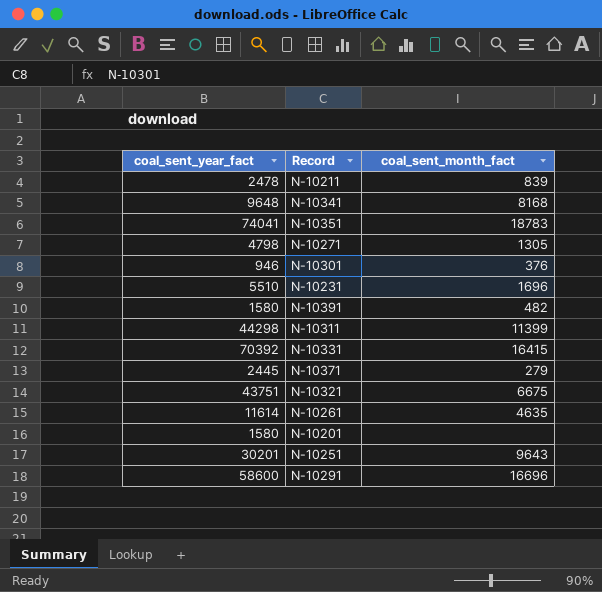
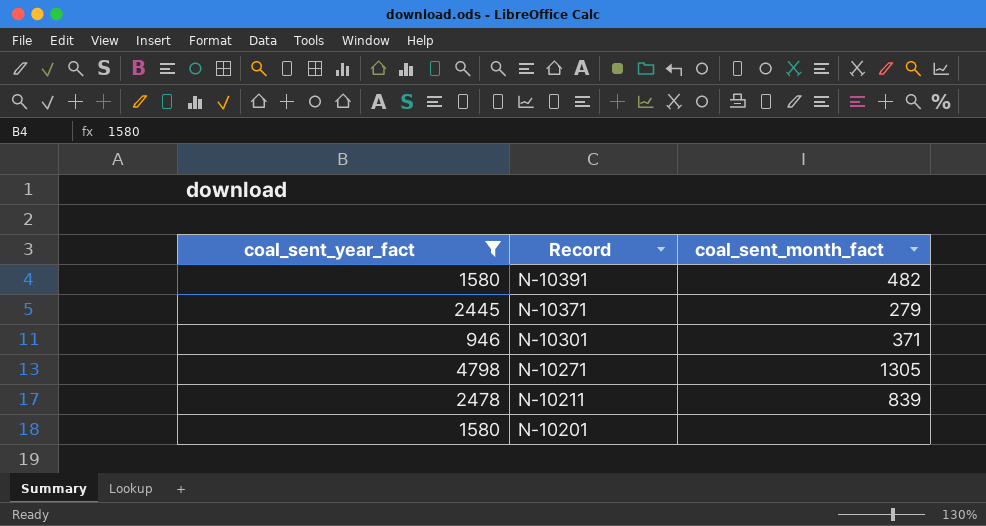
filter: none -> coal_sent_year_fact <= 4798
row order: none -> Record descending
N-10301 | coal_sent_month_fact: 376 -> 371

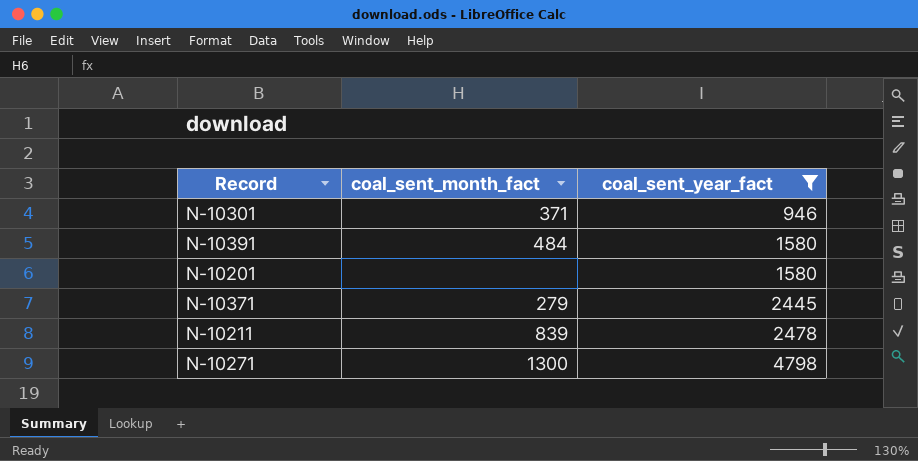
row order: Record descending -> coal_sent_year_fact ascending
column coal_sent_year_fact | position: 1 -> 3
N-10391 | coal_sent_month_fact: 482 -> 484
N-10271 | coal_sent_month_fact: 1305 -> 1300

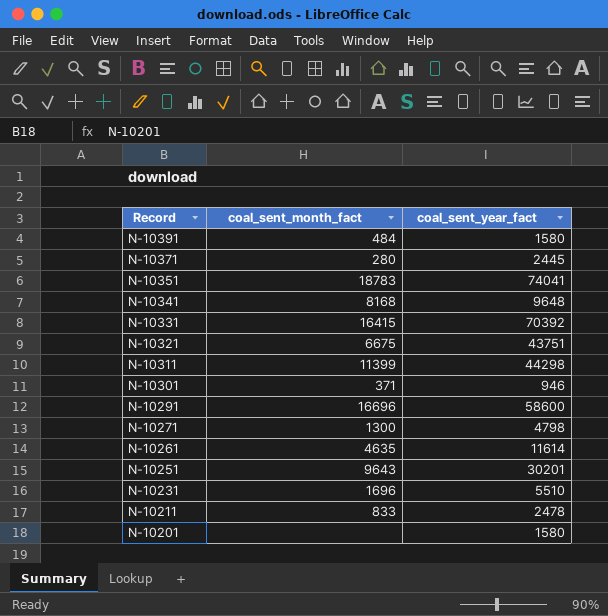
filter: coal_sent_year_fact <= 4798 -> none
row order: coal_sent_year_fact ascending -> Record descending
N-10371 | coal_sent_month_fact: 279 -> 280
N-10211 | coal_sent_month_fact: 839 -> 833

